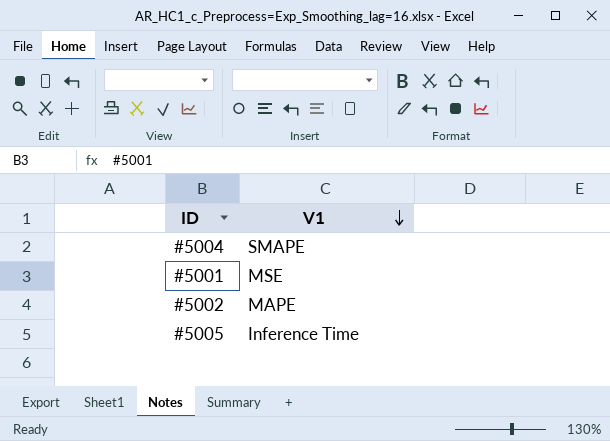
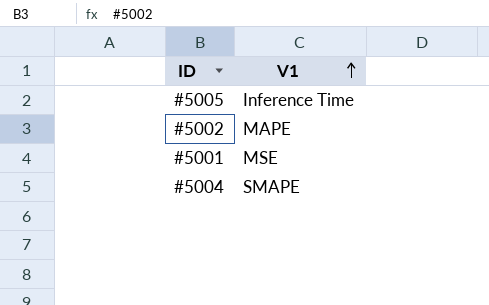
row order: V1 descending -> V1 ascending

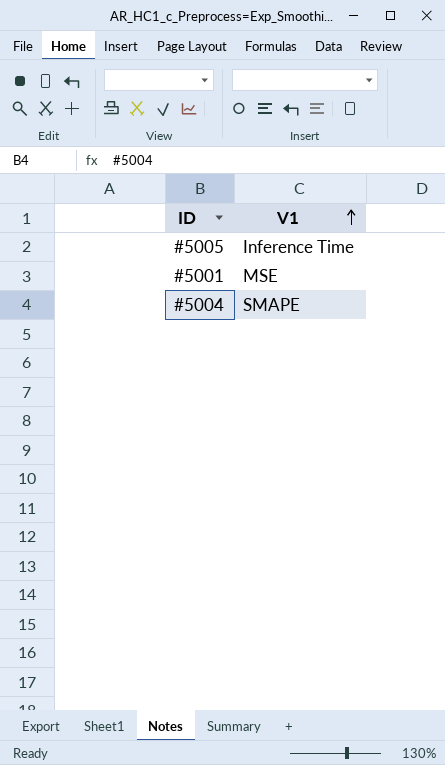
row #5002: MAPE -> none

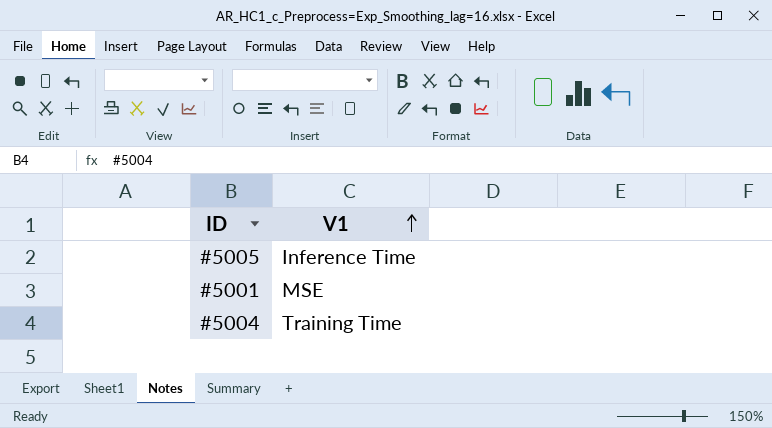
#5004 | V1: SMAPE -> Training Time

